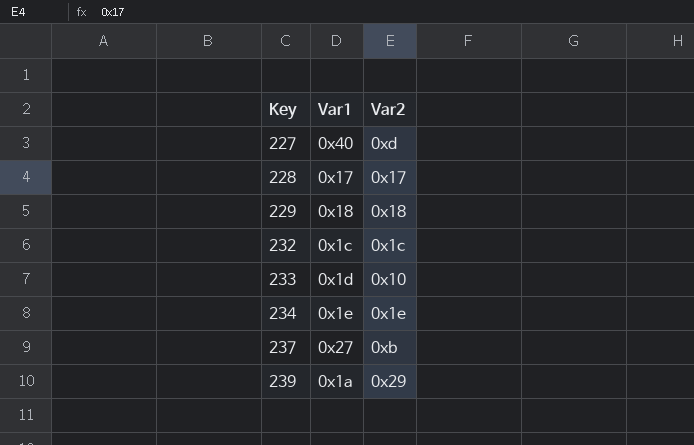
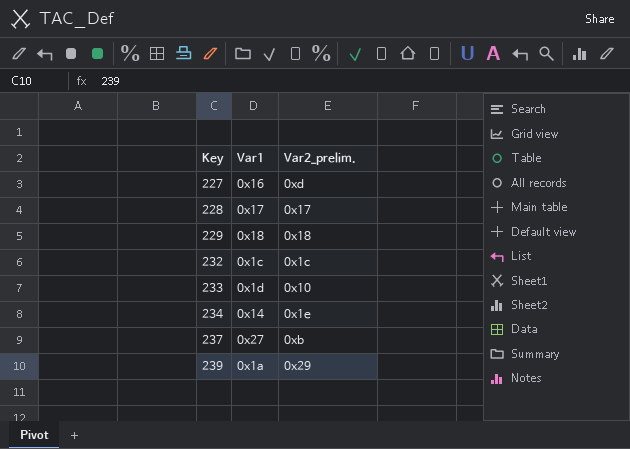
column name: Var2 -> Var2_prelim.
227 | Var1: 0x40 -> 0x16
234 | Var1: 0x1e -> 0x14

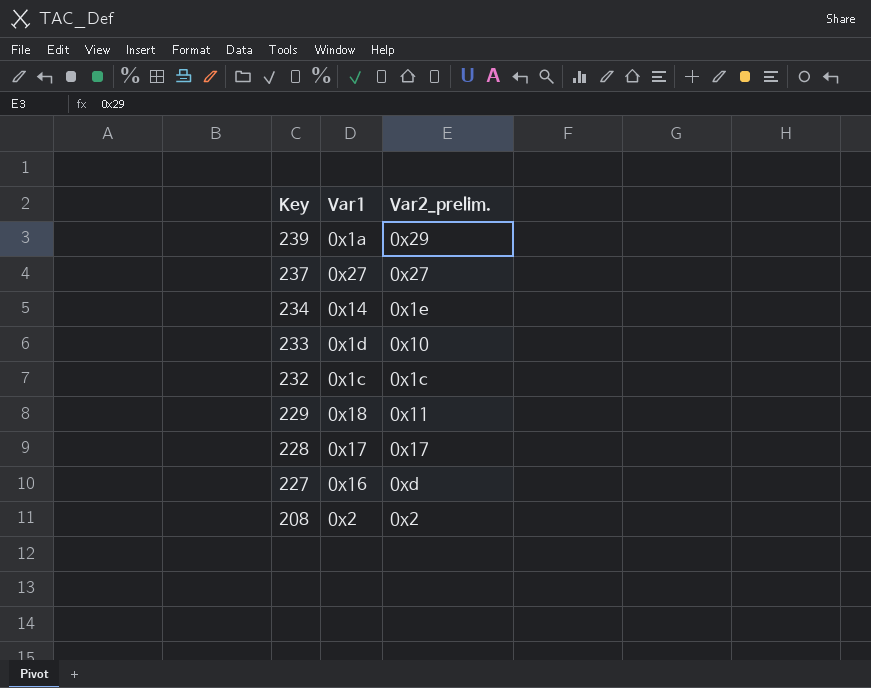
row order: Key ascending -> Key descending
237 | Var2_prelim.: 0xb -> 0x27
229 | Var2_prelim.: 0x18 -> 0x11
row 208: none -> 0x2 | 0x2

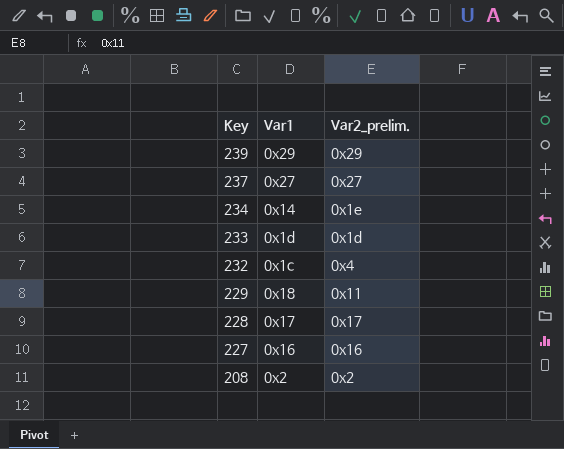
239 | Var1: 0x1a -> 0x29
233 | Var2_prelim.: 0x10 -> 0x1d
232 | Var2_prelim.: 0x1c -> 0x4
227 | Var2_prelim.: 0xd -> 0x16

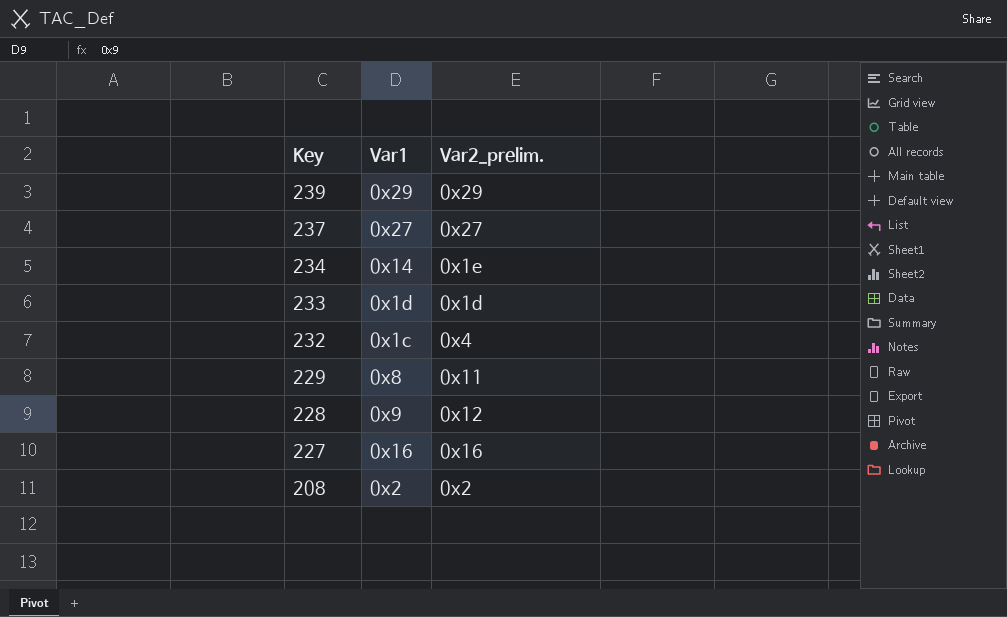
229 | Var1: 0x18 -> 0x8
228 | Var1: 0x17 -> 0x9
228 | Var2_prelim.: 0x17 -> 0x12

